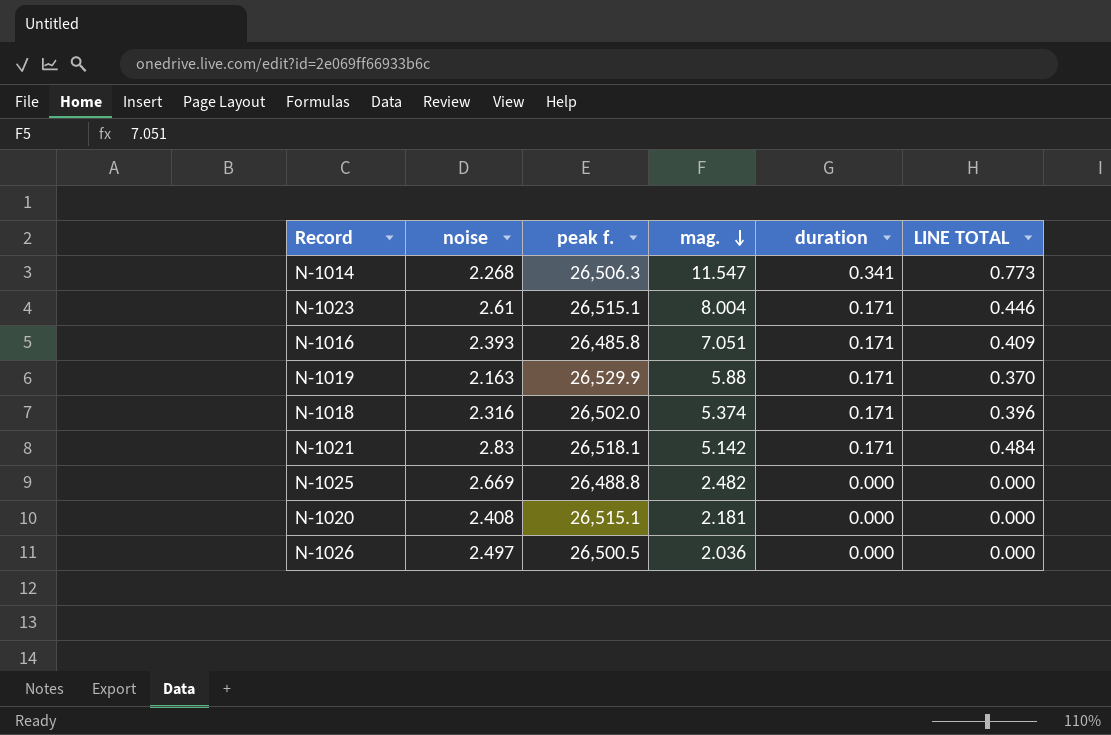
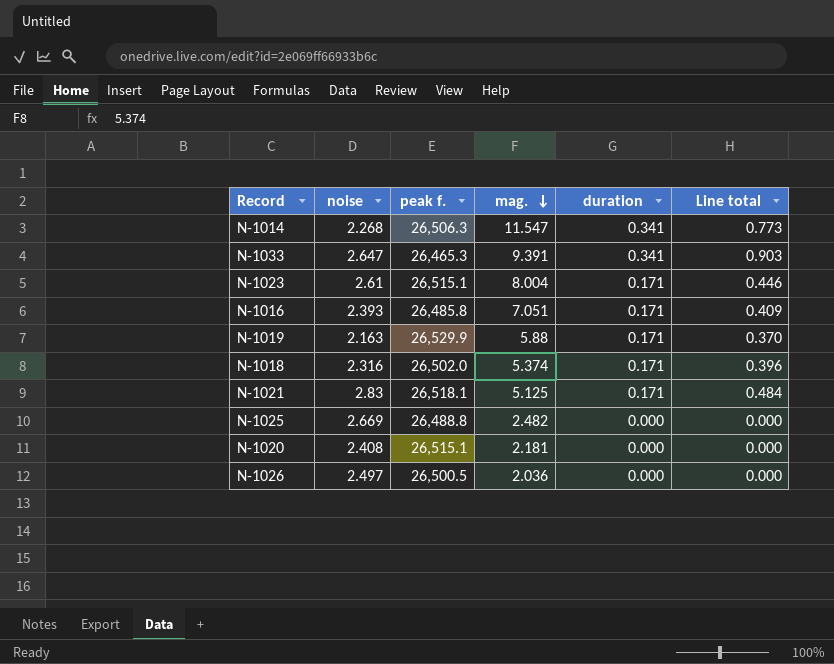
column name: LINE TOTAL -> Line total
row N-1033: none -> 2.647 | 26,465.3 | 9.391 | 0.341 | 0.903
N-1021 | mag.: 5.142 -> 5.125

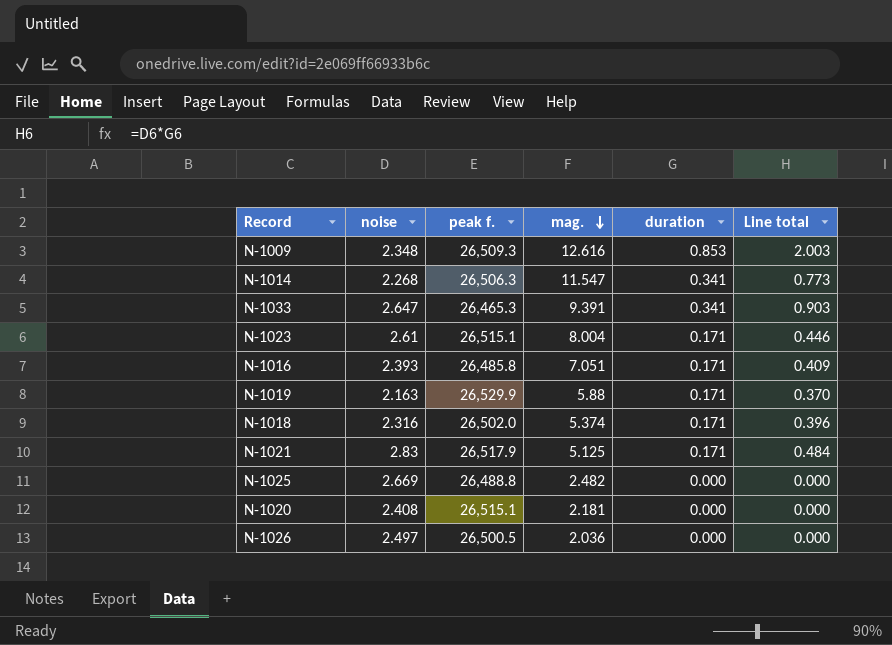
row N-1009: none -> 2.348 | 26,509.3 | 12.616 | 0.853 | 2.003
N-1021 | peak f.: 26,518.1 -> 26,517.9

